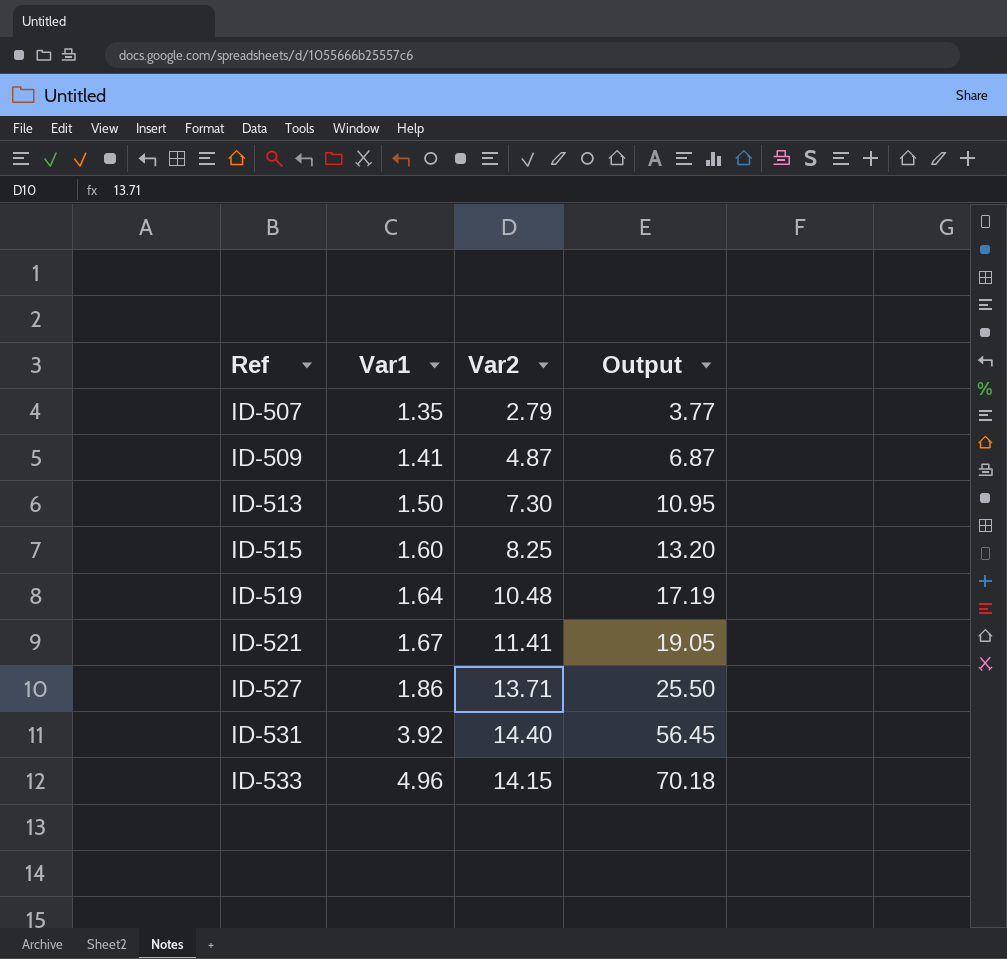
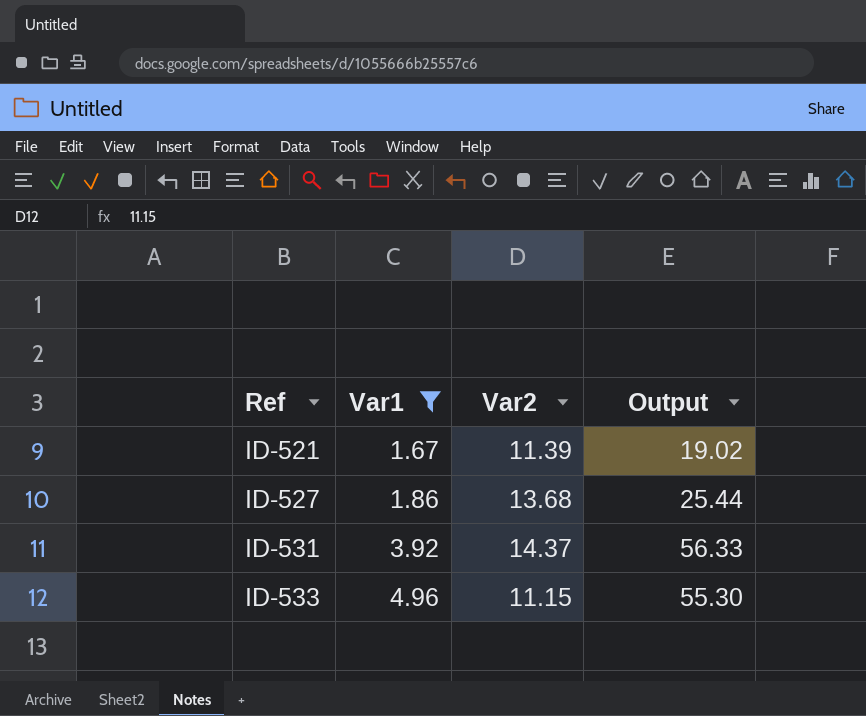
filter: none -> Var1 >= 1.67
ID-521 | Var2: 11.41 -> 11.39
ID-521 | Output: 19.05 -> 19.02
ID-527 | Var2: 13.71 -> 13.68
ID-527 | Output: 25.50 -> 25.44
ID-531 | Var2: 14.40 -> 14.37
ID-531 | Output: 56.45 -> 56.33
ID-533 | Var2: 14.15 -> 11.15
ID-533 | Output: 70.18 -> 55.30

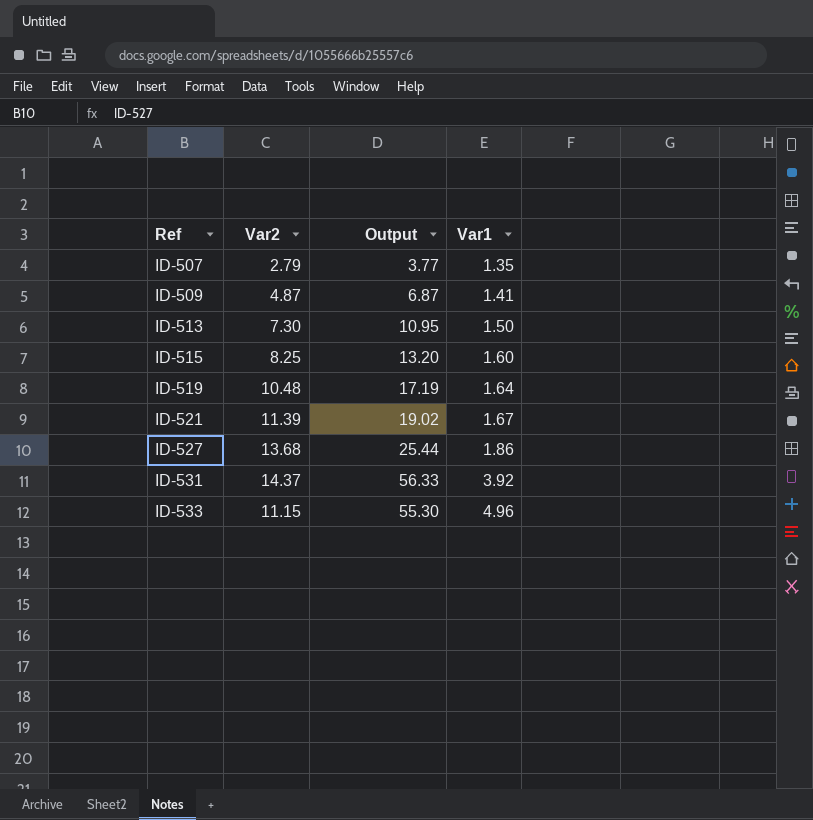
filter: Var1 >= 1.67 -> none
column Var1 | position: 2 -> 4

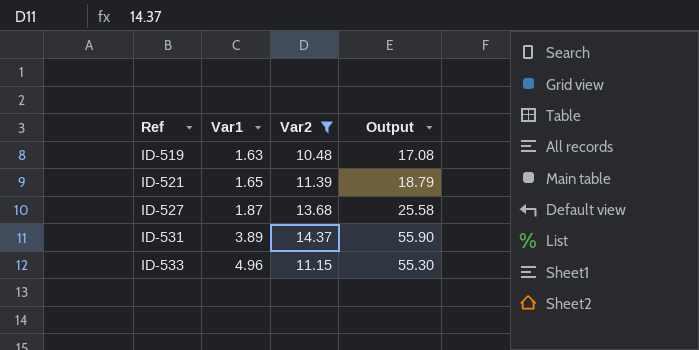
filter: none -> Var2 >= 10.48
column Var1 | position: 4 -> 2
ID-519 | Var1: 1.64 -> 1.63
ID-519 | Output: 17.19 -> 17.08
ID-521 | Var1: 1.67 -> 1.65
ID-521 | Output: 19.02 -> 18.79
ID-527 | Var1: 1.86 -> 1.87
ID-527 | Output: 25.44 -> 25.58
ID-531 | Var1: 3.92 -> 3.89
ID-531 | Output: 56.33 -> 55.90

